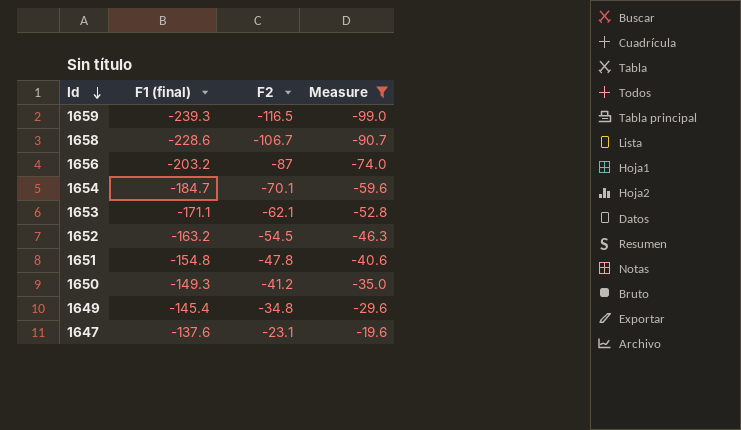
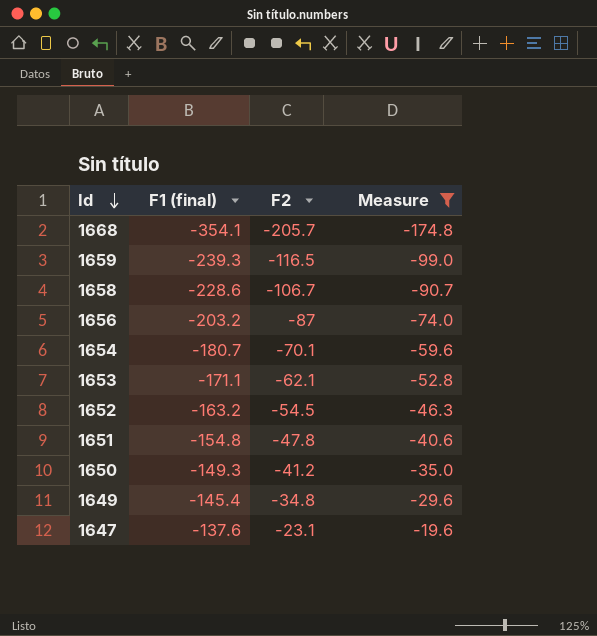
row 1668: none -> -354.1 | -205.7 | -174.8
1654 | F1 (final): -184.7 -> -180.7

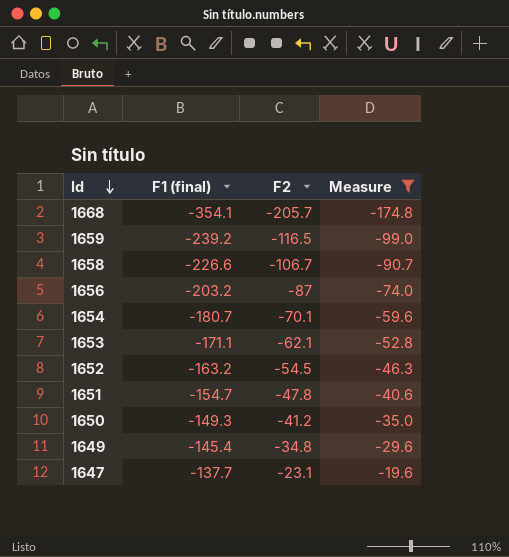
1659 | F1 (final): -239.3 -> -239.2
1658 | F1 (final): -228.6 -> -226.6
1651 | F1 (final): -154.8 -> -154.7
1647 | F1 (final): -137.6 -> -137.7

